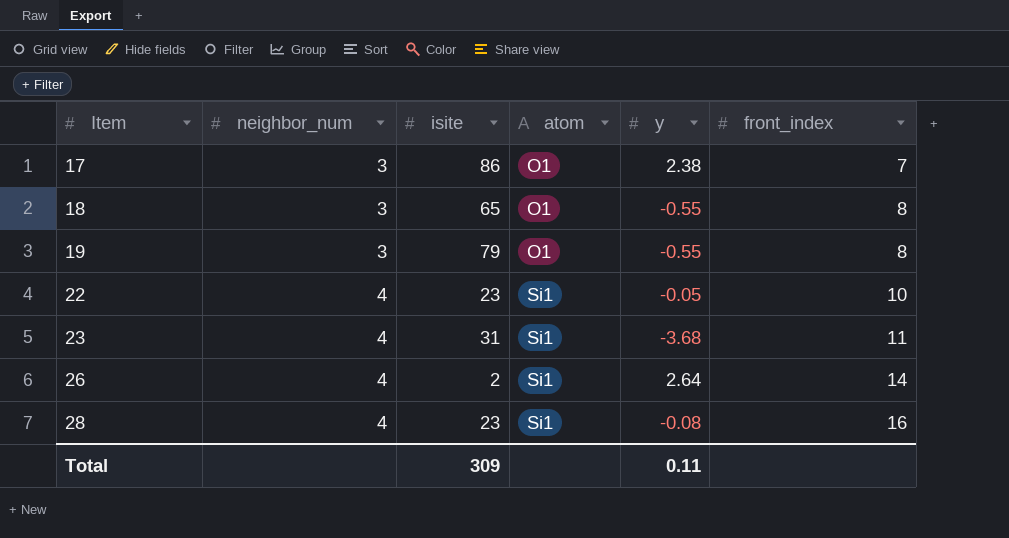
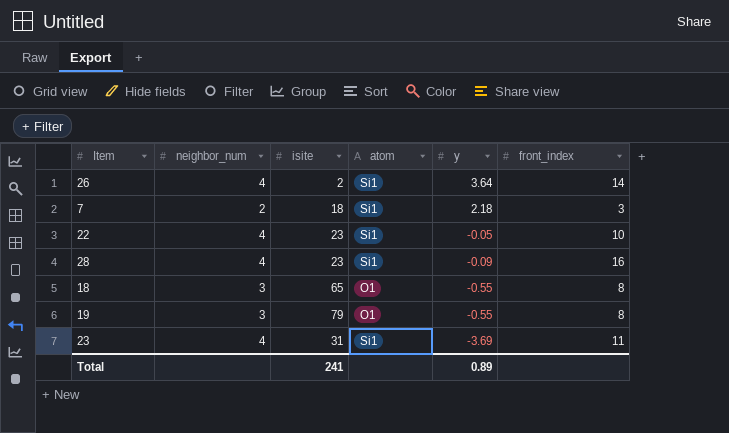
row order: Item ascending -> y descending
row 17: 3 | 86 | O1 | 2.38 | 7 -> none
26 | y: 2.64 -> 3.64
row 7: none -> 2 | 18 | Si1 | 2.18 | 3
28 | y: -0.08 -> -0.09
23 | y: -3.68 -> -3.69
Total | isite: 309 -> 241
Total | y: 0.11 -> 0.89

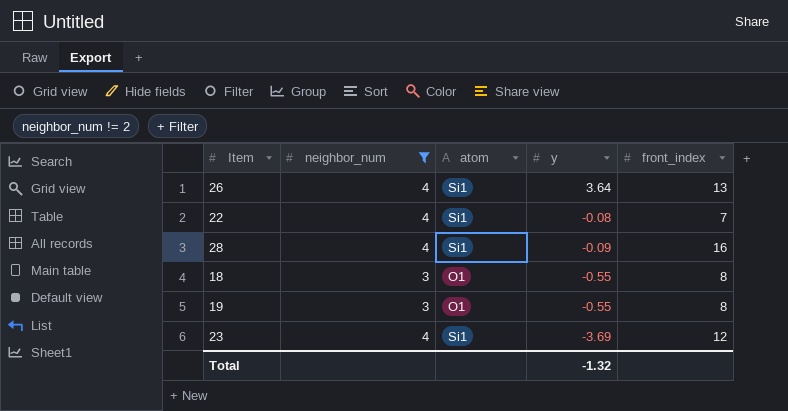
filter: none -> neighbor_num != 2
column isite | position: 3 -> none
26 | front_index: 14 -> 13
22 | y: -0.05 -> -0.08
22 | front_index: 10 -> 7
23 | front_index: 11 -> 12
Total | y: 0.89 -> -1.32

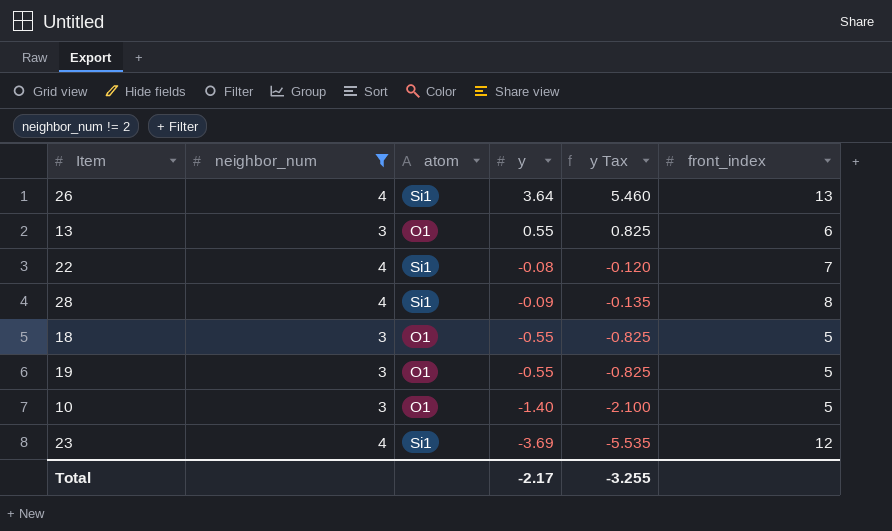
column y Tax | formula: none -> [y] * 1.5
row 13: none -> 3 | O1 | 0.55 | 0.825 | 6
28 | front_index: 16 -> 8
18 | front_index: 8 -> 5
19 | front_index: 8 -> 5
row 10: none -> 3 | O1 | -1.40 | -2.100 | 5
Total | y: -1.32 -> -2.17

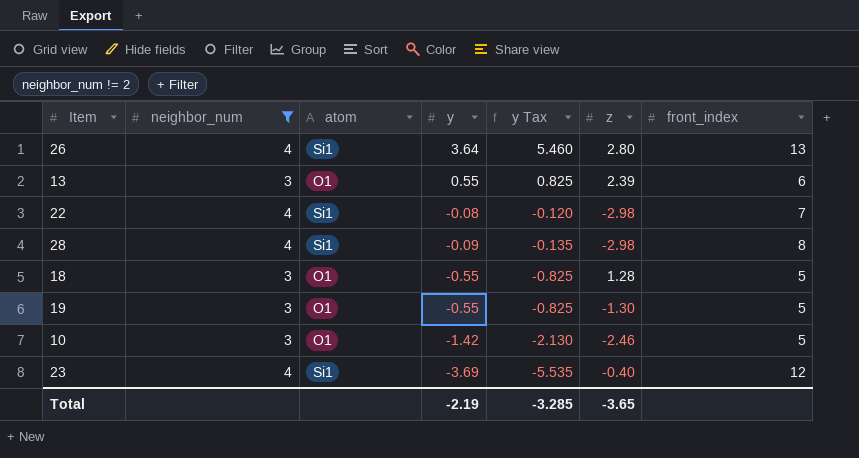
column z | position: none -> 6
10 | y: -1.40 -> -1.42
10 | y Tax: -2.100 -> -2.130
Total | y: -2.17 -> -2.19
Total | y Tax: -3.255 -> -3.285

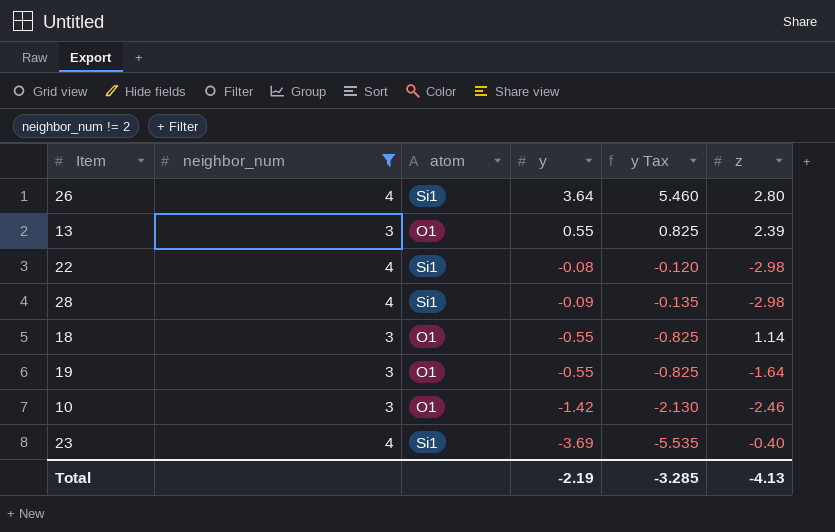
column front_index | position: 7 -> none
18 | z: 1.28 -> 1.14
19 | z: -1.30 -> -1.64
Total | z: -3.65 -> -4.13

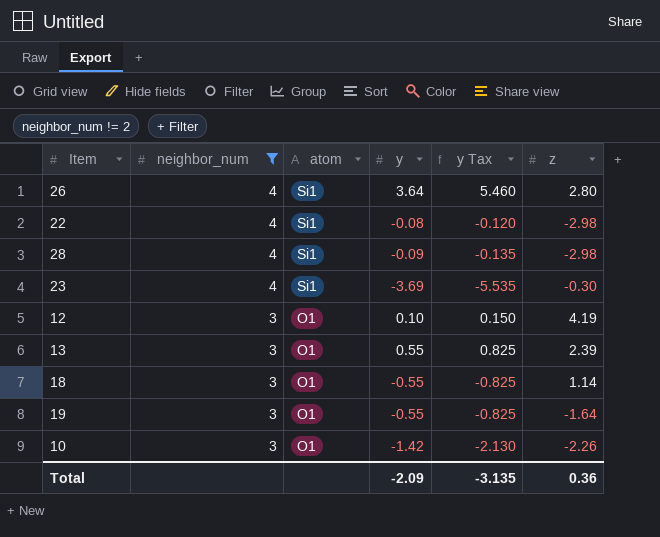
row order: y descending -> neighbor_num descending
23 | z: -0.40 -> -0.30
row 12: none -> 3 | O1 | 0.10 | 0.150 | 4.19
10 | z: -2.46 -> -2.26
Total | y: -2.19 -> -2.09
Total | y Tax: -3.285 -> -3.135
Total | z: -4.13 -> 0.36

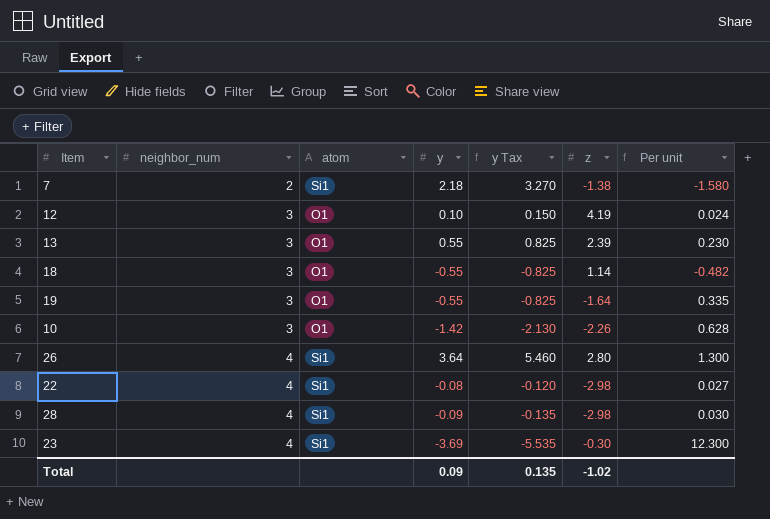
filter: neighbor_num != 2 -> none
row order: neighbor_num descending -> neighbor_num ascending
column Per unit | formula: none -> [y] / [z]
Total | y: -2.09 -> 0.09
Total | y Tax: -3.135 -> 0.135
Total | z: 0.36 -> -1.02

